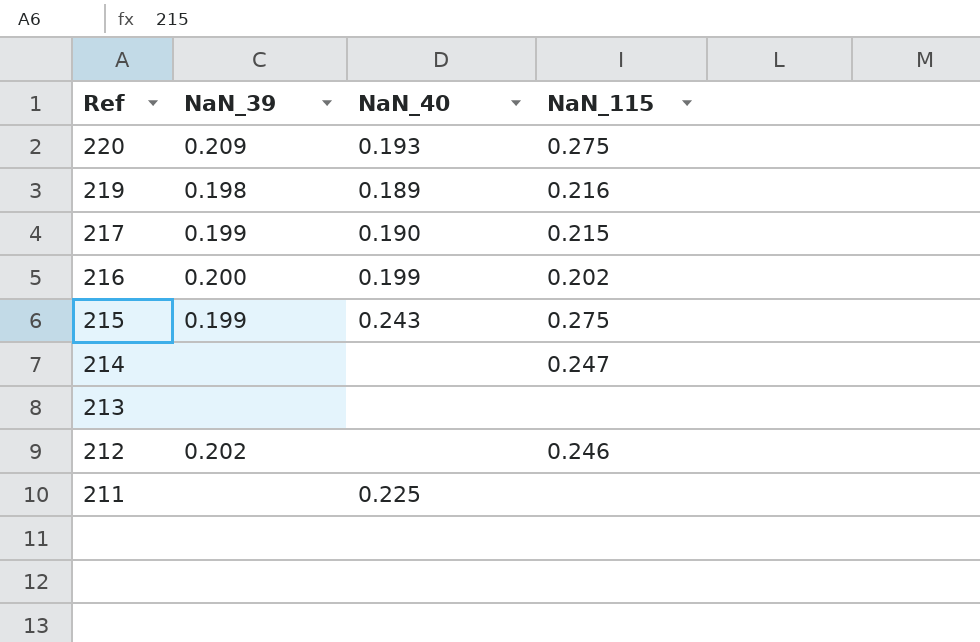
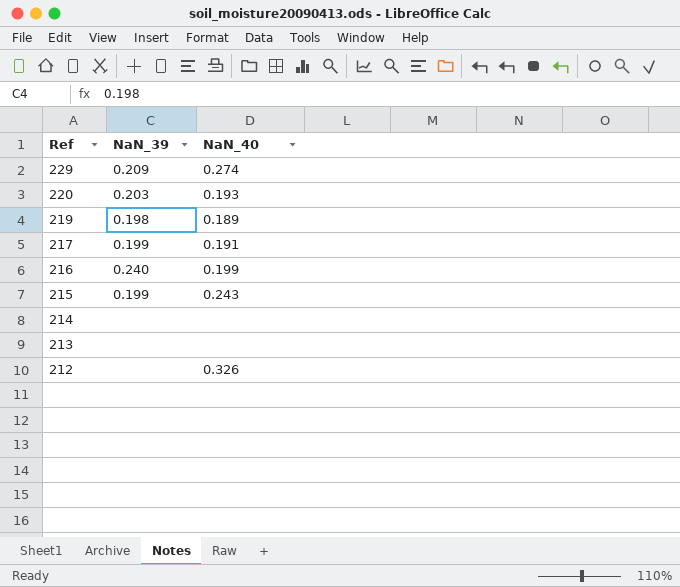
column NaN_115 | position: 4 -> none
row 211: none | 0.225 | none -> none
row 229: none -> 0.209 | 0.274
220 | NaN_39: 0.209 -> 0.203
217 | NaN_40: 0.190 -> 0.191
216 | NaN_39: 0.200 -> 0.240
212 | NaN_39: 0.202 -> none
212 | NaN_40: none -> 0.326

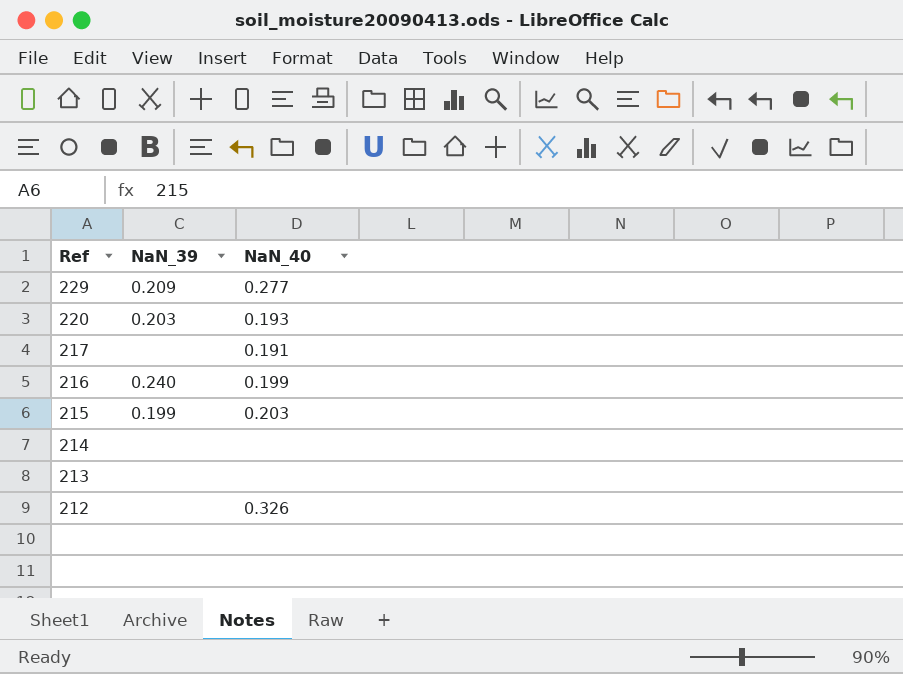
row 219: 0.198 | 0.189 -> none
229 | NaN_40: 0.274 -> 0.277
217 | NaN_39: 0.199 -> none
215 | NaN_40: 0.243 -> 0.203

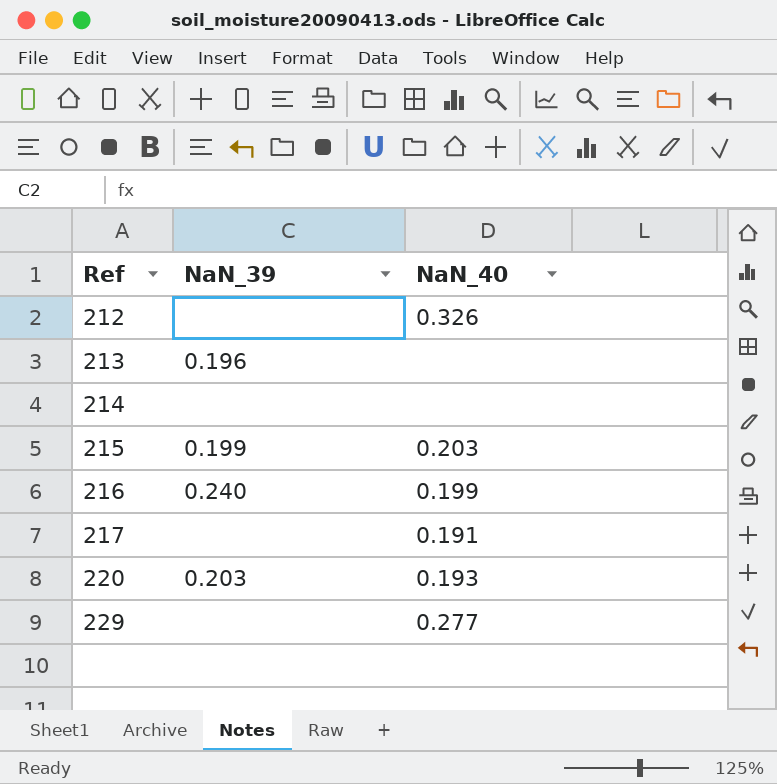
row order: Ref descending -> Ref ascending
213 | NaN_39: none -> 0.196
229 | NaN_39: 0.209 -> none

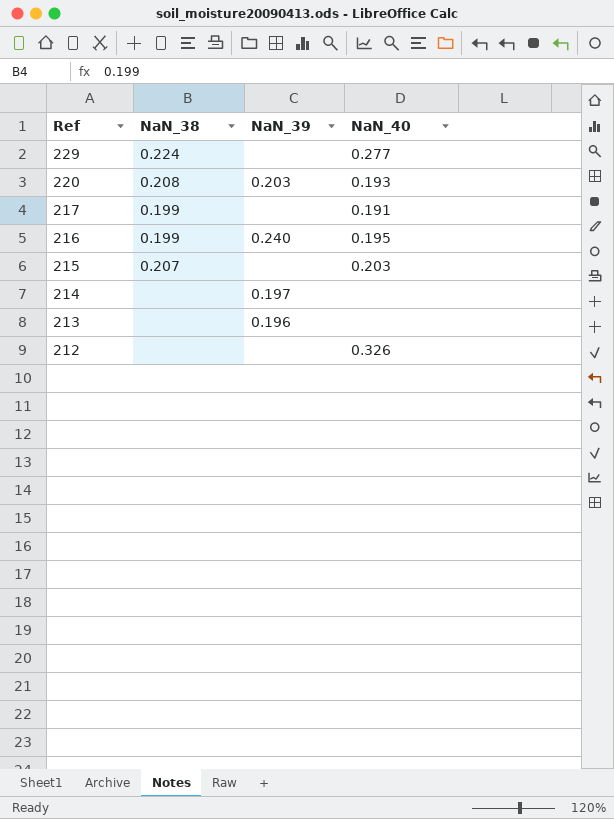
row order: Ref ascending -> Ref descending
column NaN_38 | position: none -> 2
216 | NaN_40: 0.199 -> 0.195
215 | NaN_39: 0.199 -> none
214 | NaN_39: none -> 0.197

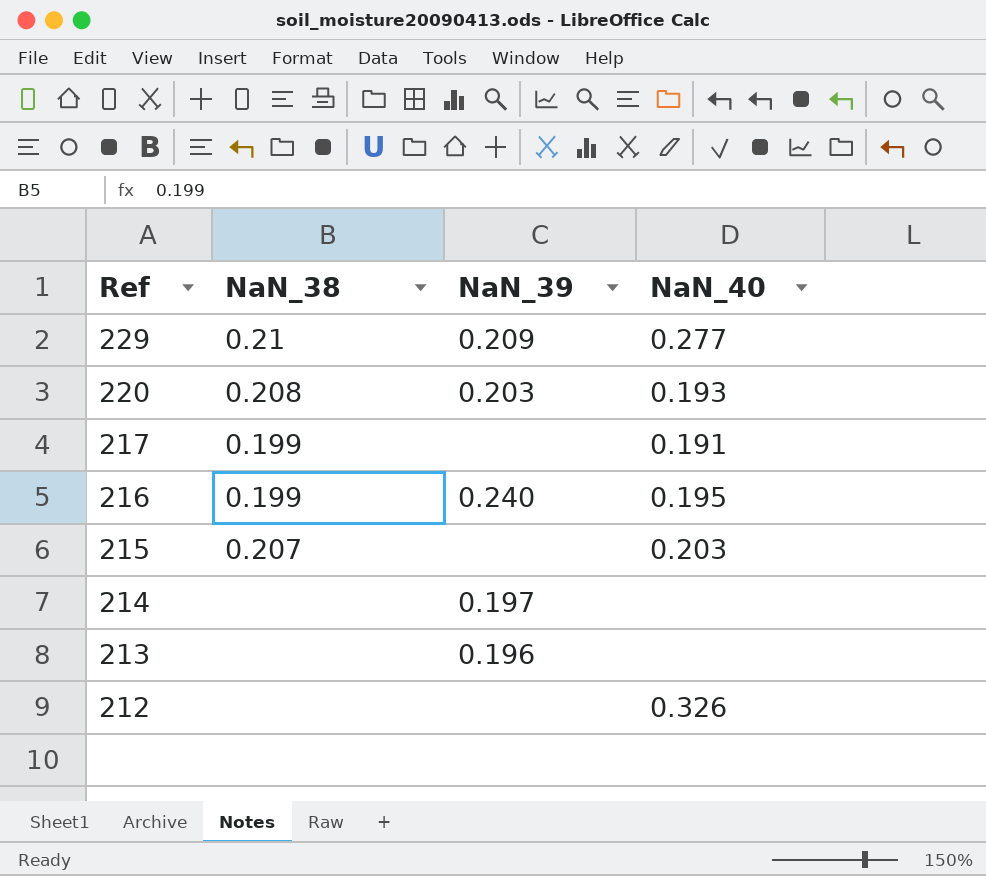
229 | NaN_38: 0.224 -> 0.21
229 | NaN_39: none -> 0.209

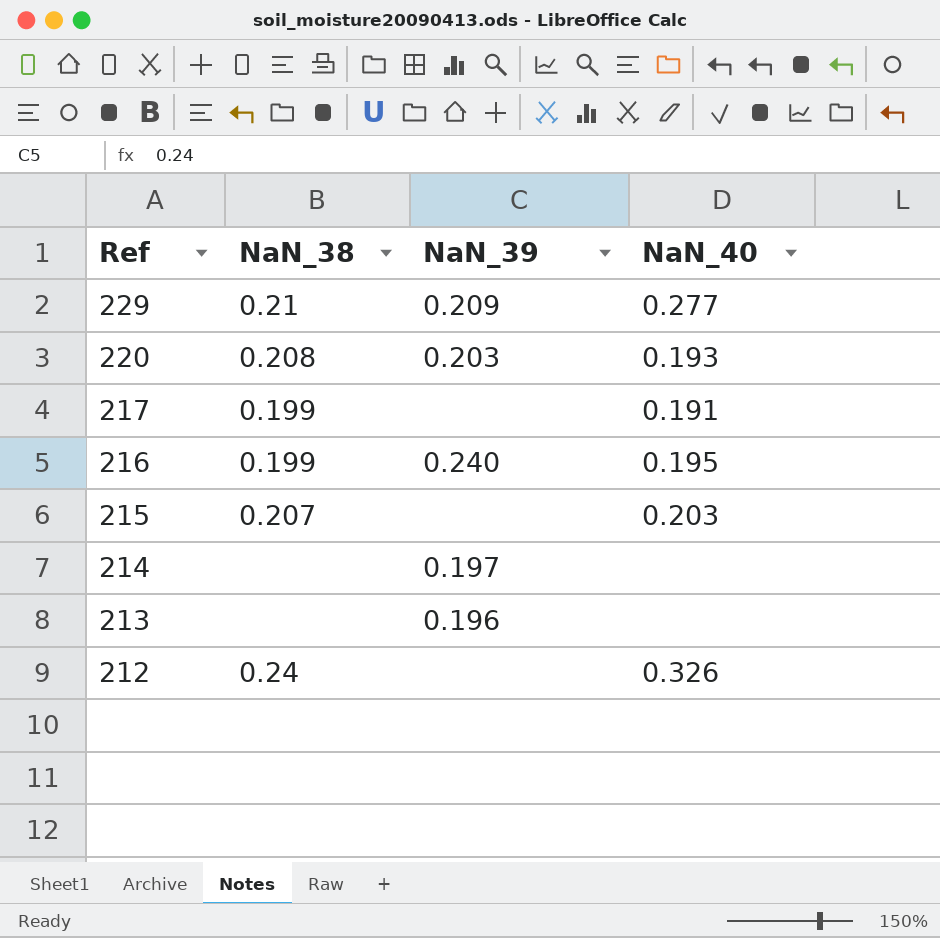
212 | NaN_38: none -> 0.24

